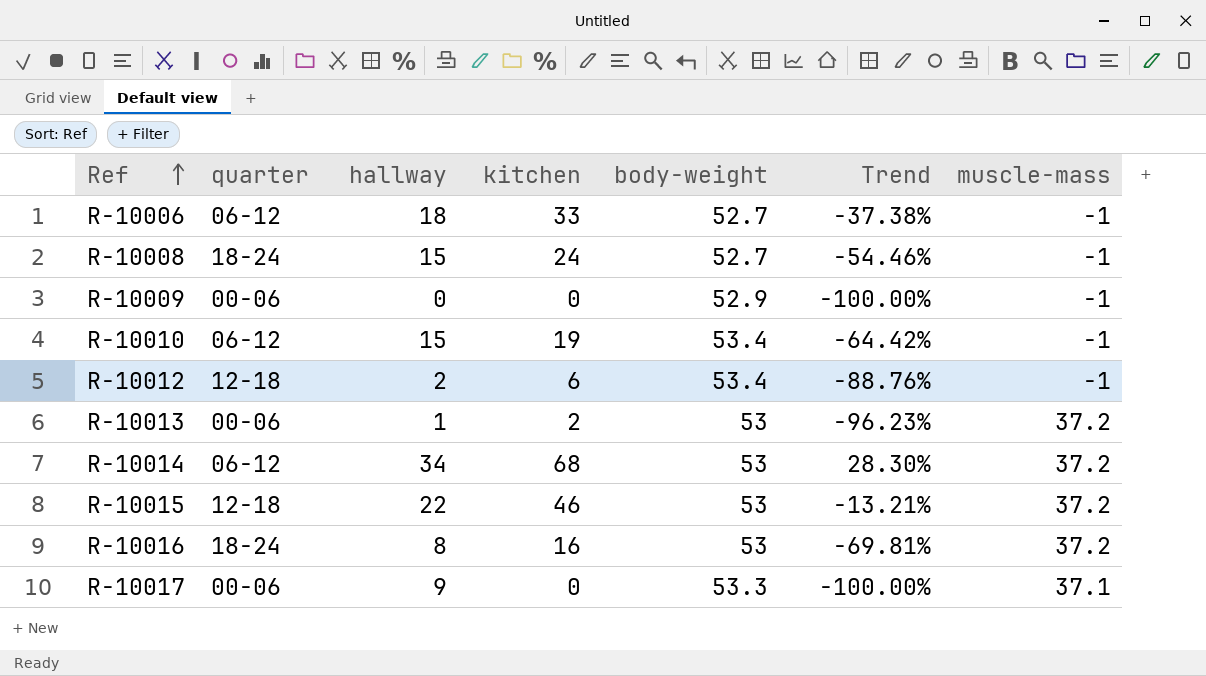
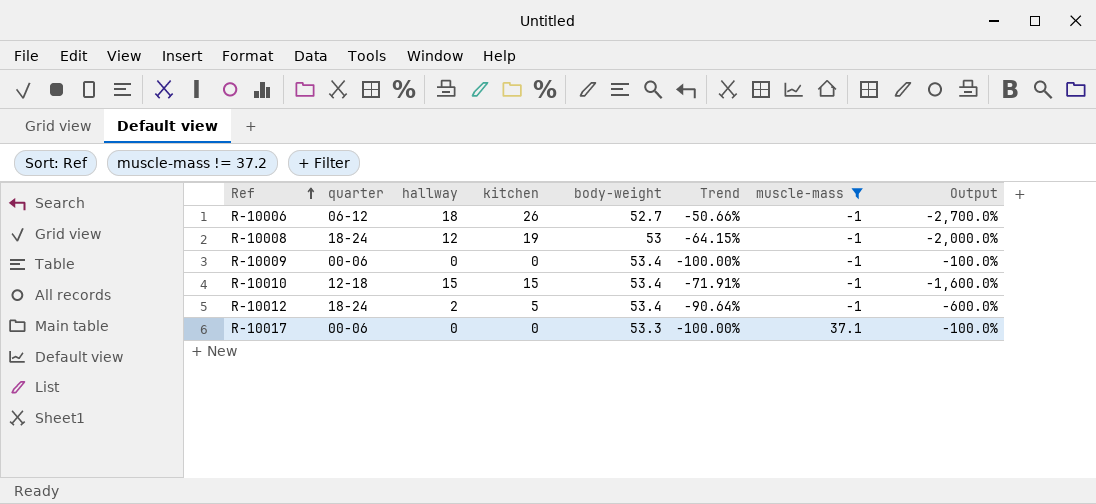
filter: none -> muscle-mass != 37.2
column Output | formula: none -> ([kitchen] - [muscle-mass]) / [muscle-mass]
R-10006 | kitchen: 33 -> 26
R-10006 | Trend: -37.38% -> -50.66%
R-10008 | hallway: 15 -> 12
R-10008 | kitchen: 24 -> 19
R-10008 | body-weight: 52.7 -> 53
R-10008 | Trend: -54.46% -> -64.15%
R-10009 | body-weight: 52.9 -> 53.4
R-10010 | quarter: 06-12 -> 12-18
R-10010 | kitchen: 19 -> 15
R-10010 | Trend: -64.42% -> -71.91%
R-10012 | quarter: 12-18 -> 18-24
R-10012 | kitchen: 6 -> 5
R-10012 | Trend: -88.76% -> -90.64%
R-10017 | hallway: 9 -> 0

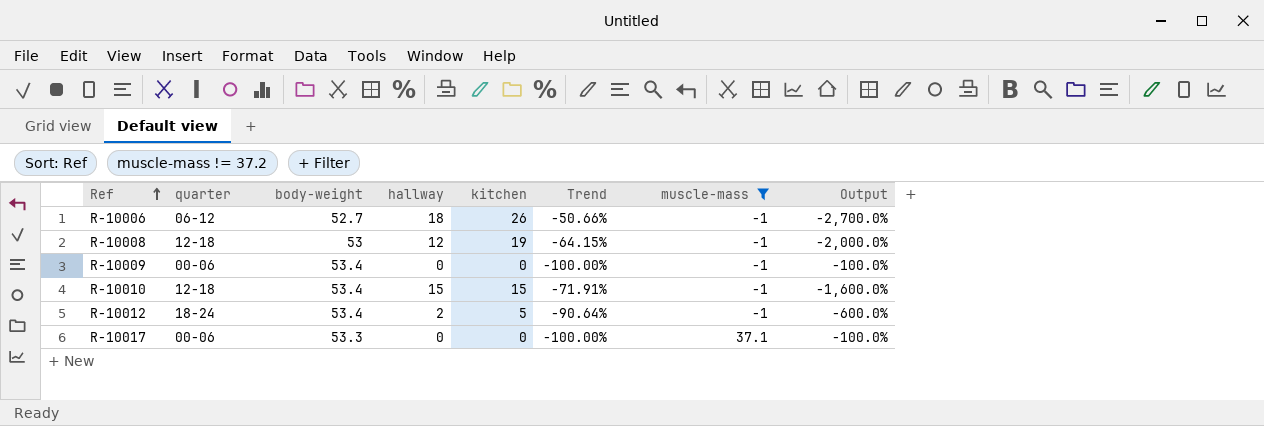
column body-weight | position: 5 -> 3
R-10008 | quarter: 18-24 -> 12-18

